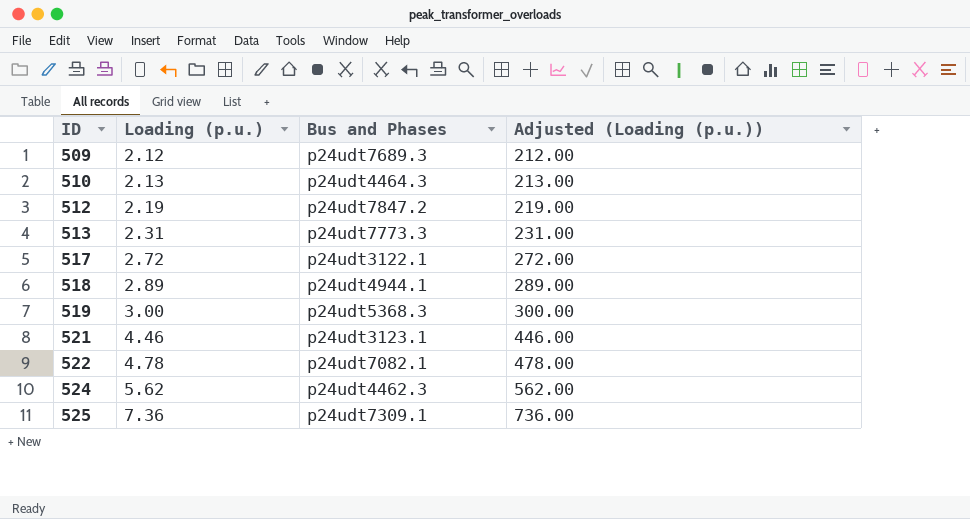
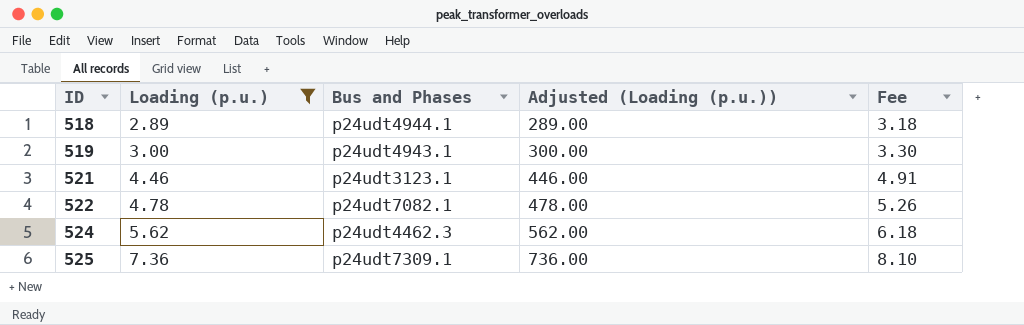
filter: none -> Loading (p.u.) >= 2.89
column Fee | formula: none -> [Loading (p.u.)] * 1.1
519 | Bus and Phases: p24udt5368.3 -> p24udt4943.1

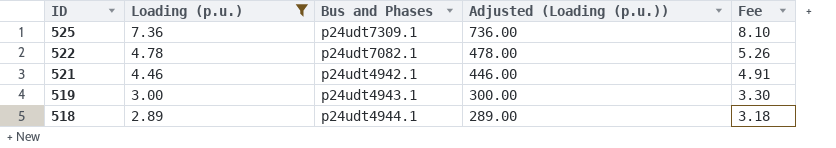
row order: ID ascending -> ID descending
row 524: 5.62 | p24udt4462.3 | 562.00 | 6.18 -> none
521 | Bus and Phases: p24udt3123.1 -> p24udt4942.1

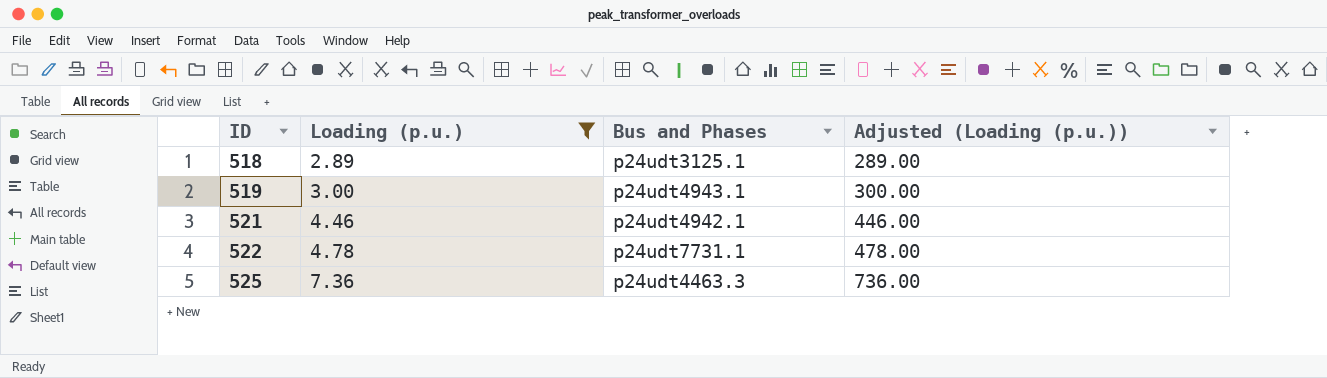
row order: ID descending -> ID ascending
column Fee | formula: [Loading (p.u.)] * 1.1 -> none
518 | Bus and Phases: p24udt4944.1 -> p24udt3125.1
522 | Bus and Phases: p24udt7082.1 -> p24udt7731.1
525 | Bus and Phases: p24udt7309.1 -> p24udt4463.3

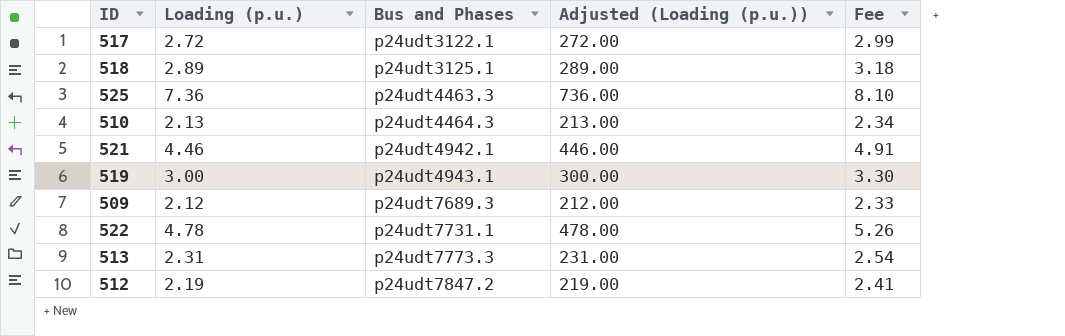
filter: Loading (p.u.) >= 2.89 -> none
row order: ID ascending -> Bus and Phases ascending
column Fee | formula: none -> [Loading (p.u.)] * 1.1

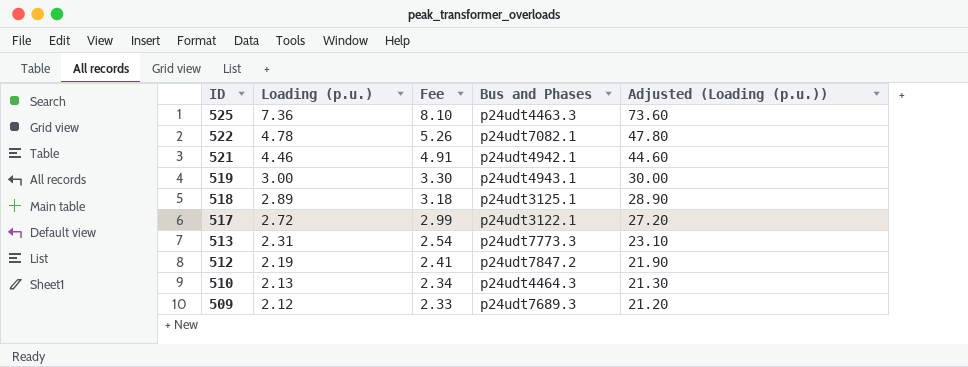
row order: Bus and Phases ascending -> ID descending
column Fee | position: 5 -> 3
column Adjusted (Loading (p.u.)) | formula: [Loading (p.u.)] * 100 -> [Loading (p.u.)] * 10
522 | Bus and Phases: p24udt7731.1 -> p24udt7082.1

